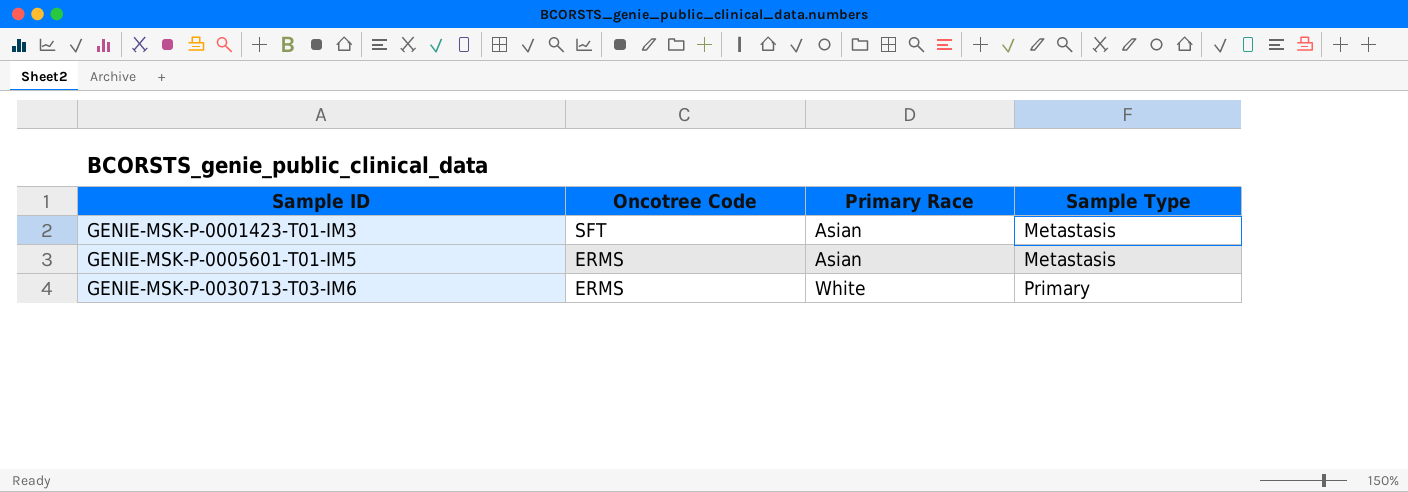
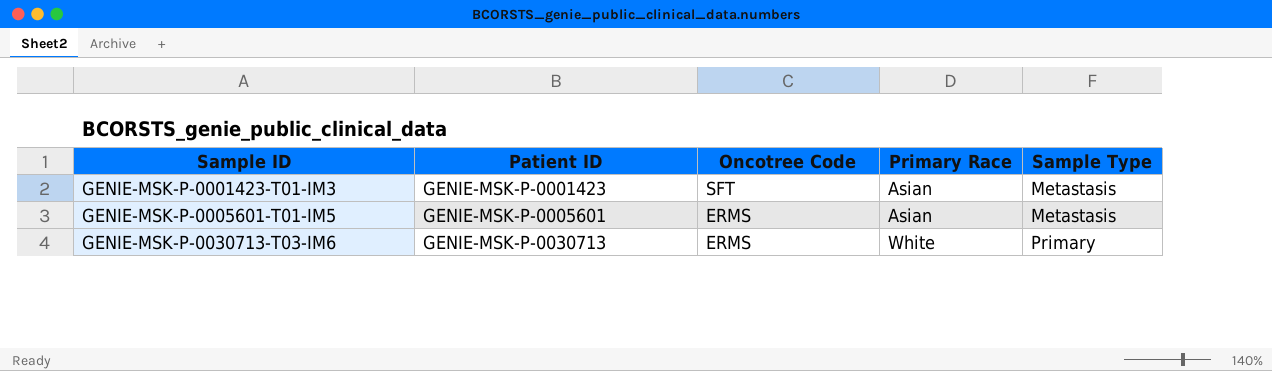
column Patient ID | position: none -> 2

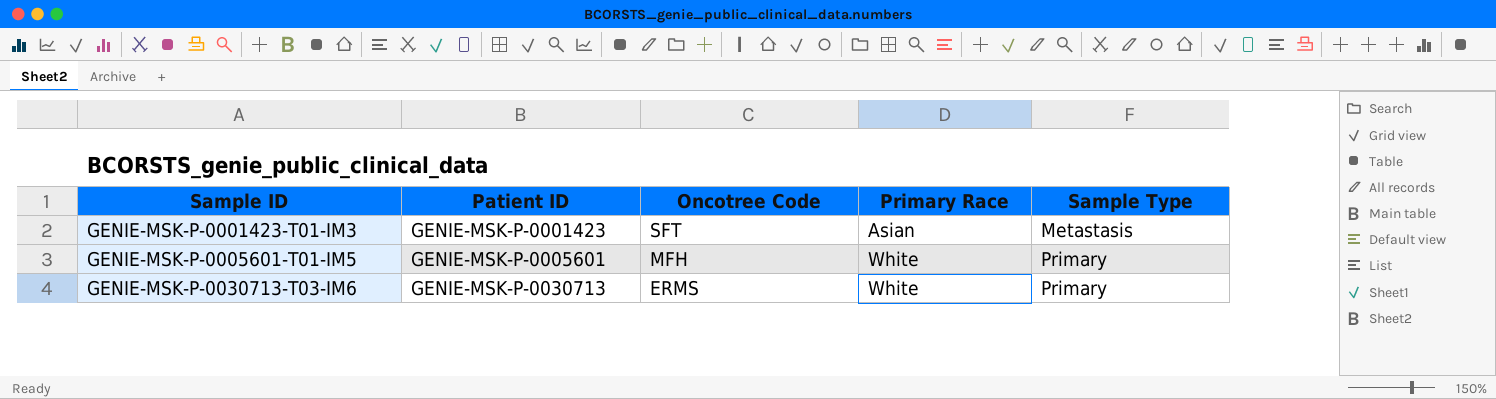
GENIE-MSK-P-0005601-T01-IM5 | Oncotree Code: ERMS -> MFH
GENIE-MSK-P-0005601-T01-IM5 | Primary Race: Asian -> White
GENIE-MSK-P-0005601-T01-IM5 | Sample Type: Metastasis -> Primary

